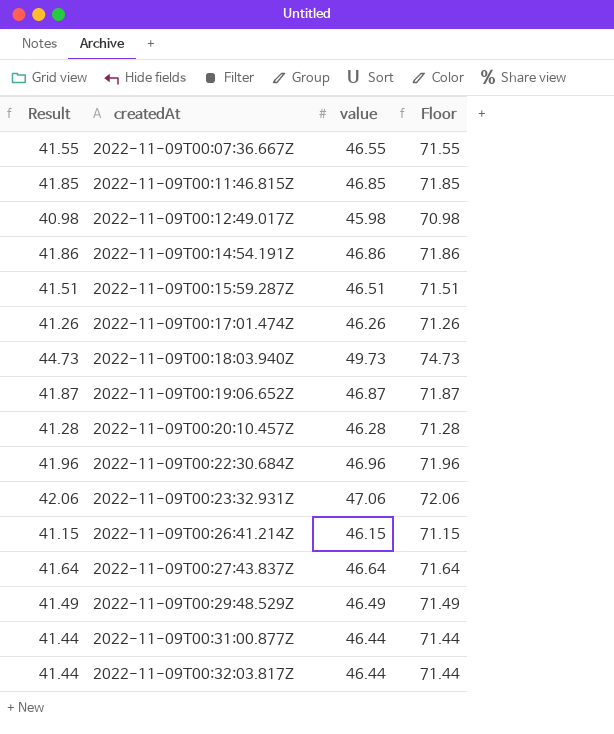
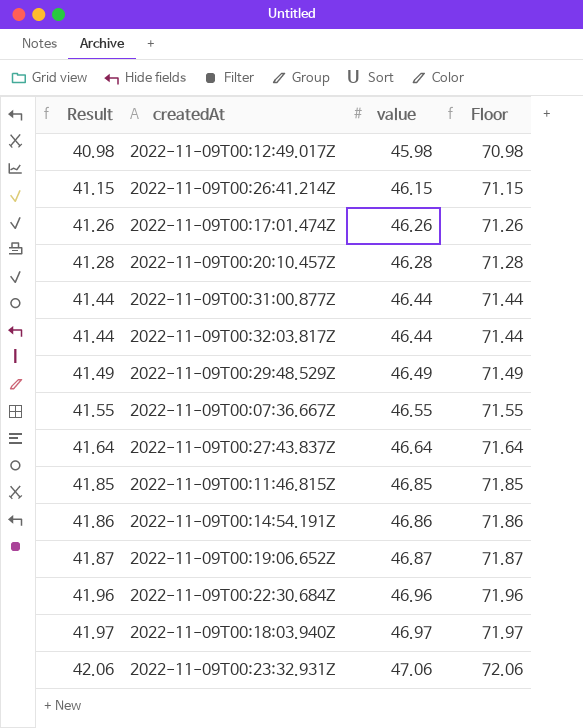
row order: createdAt ascending -> Result ascending
row 2022-11-09T00:15:59.287Z: 41.51 | 46.51 | 71.51 -> none
2022-11-09T00:18:03.940Z | Result: 44.73 -> 41.97
2022-11-09T00:18:03.940Z | value: 49.73 -> 46.97
2022-11-09T00:18:03.940Z | Floor: 74.73 -> 71.97

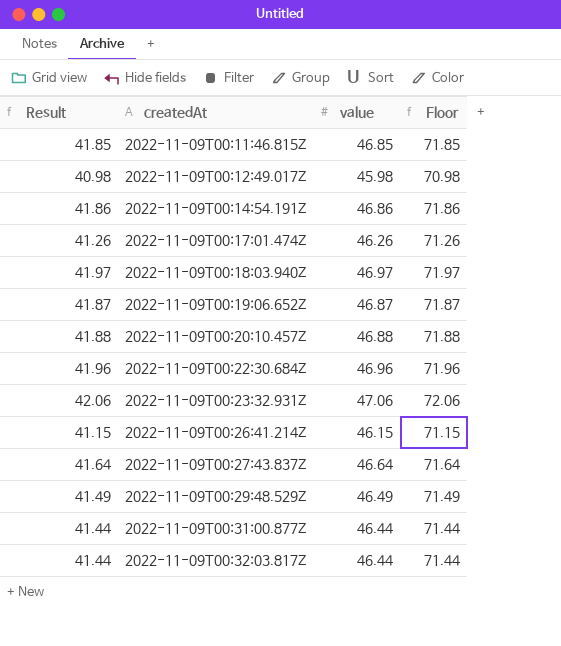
row order: Result ascending -> createdAt ascending
row 2022-11-09T00:07:36.667Z: 41.55 | 46.55 | 71.55 -> none
2022-11-09T00:20:10.457Z | Result: 41.28 -> 41.88
2022-11-09T00:20:10.457Z | value: 46.28 -> 46.88
2022-11-09T00:20:10.457Z | Floor: 71.28 -> 71.88

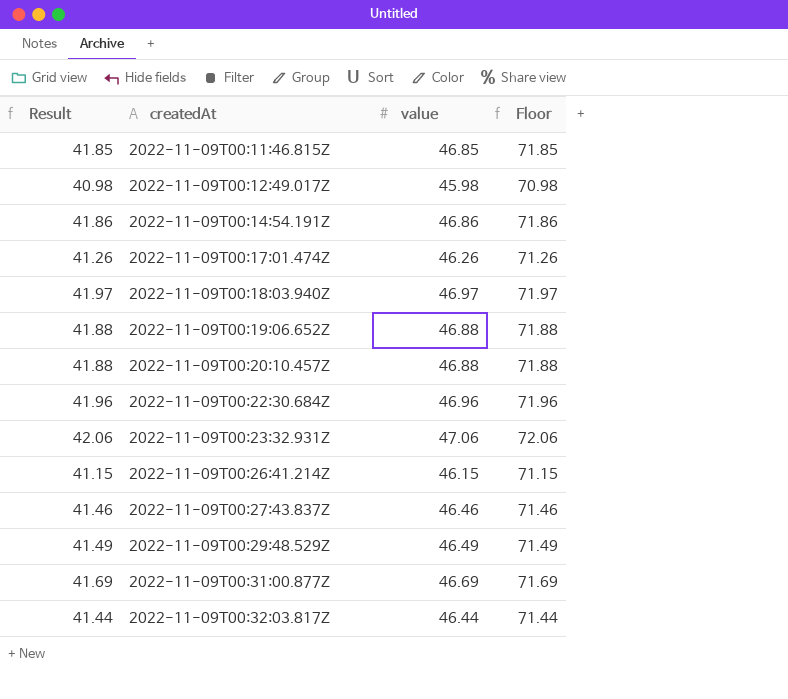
2022-11-09T00:19:06.652Z | Result: 41.87 -> 41.88
2022-11-09T00:19:06.652Z | value: 46.87 -> 46.88
2022-11-09T00:19:06.652Z | Floor: 71.87 -> 71.88
2022-11-09T00:27:43.837Z | Result: 41.64 -> 41.46
2022-11-09T00:27:43.837Z | value: 46.64 -> 46.46
2022-11-09T00:27:43.837Z | Floor: 71.64 -> 71.46
2022-11-09T00:31:00.877Z | Result: 41.44 -> 41.69
2022-11-09T00:31:00.877Z | value: 46.44 -> 46.69
2022-11-09T00:31:00.877Z | Floor: 71.44 -> 71.69

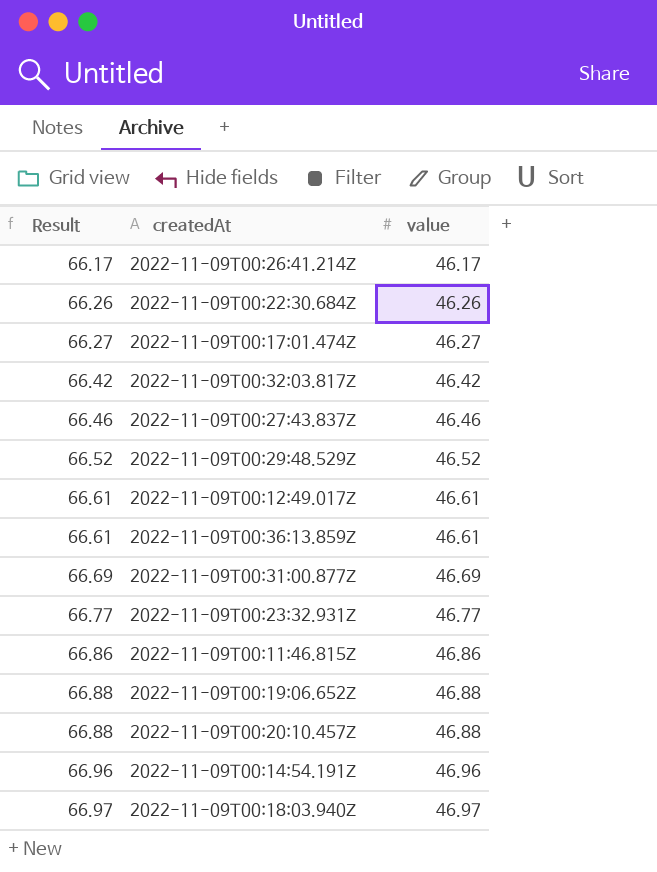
row order: createdAt ascending -> Result ascending
column Floor | formula: [value] + 25 -> none
column Result | formula: [value] - 5 -> [value] + 20
2022-11-09T00:26:41.214Z | value: 46.15 -> 46.17
2022-11-09T00:22:30.684Z | value: 46.96 -> 46.26
2022-11-09T00:17:01.474Z | value: 46.26 -> 46.27
2022-11-09T00:32:03.817Z | value: 46.44 -> 46.42
2022-11-09T00:29:48.529Z | value: 46.49 -> 46.52
2022-11-09T00:12:49.017Z | value: 45.98 -> 46.61
row 2022-11-09T00:36:13.859Z: none -> 66.61 | 46.61
2022-11-09T00:23:32.931Z | value: 47.06 -> 46.77
2022-11-09T00:11:46.815Z | value: 46.85 -> 46.86
2022-11-09T00:14:54.191Z | value: 46.86 -> 46.96

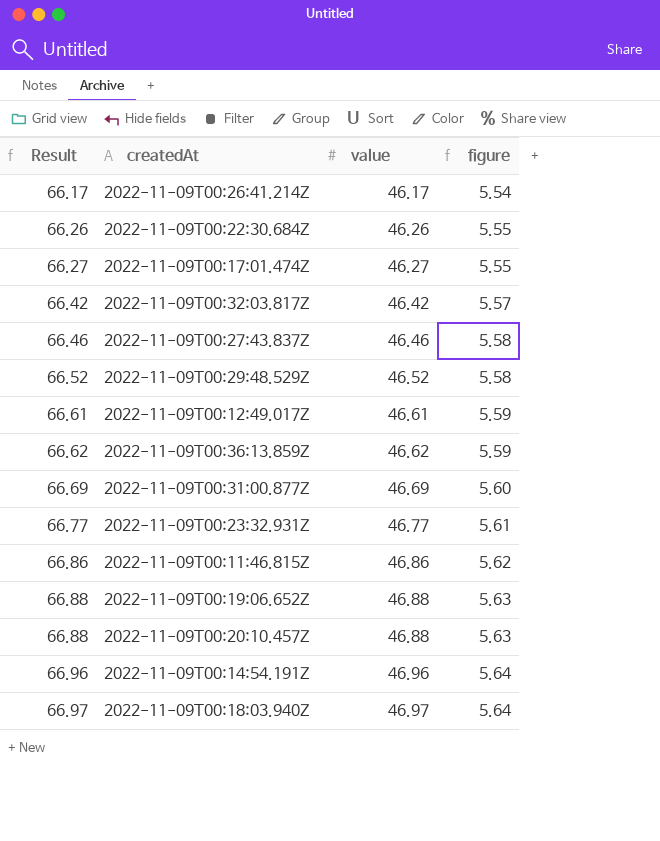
column figure | formula: none -> [value] * 0.12
2022-11-09T00:36:13.859Z | Result: 66.61 -> 66.62
2022-11-09T00:36:13.859Z | value: 46.61 -> 46.62

